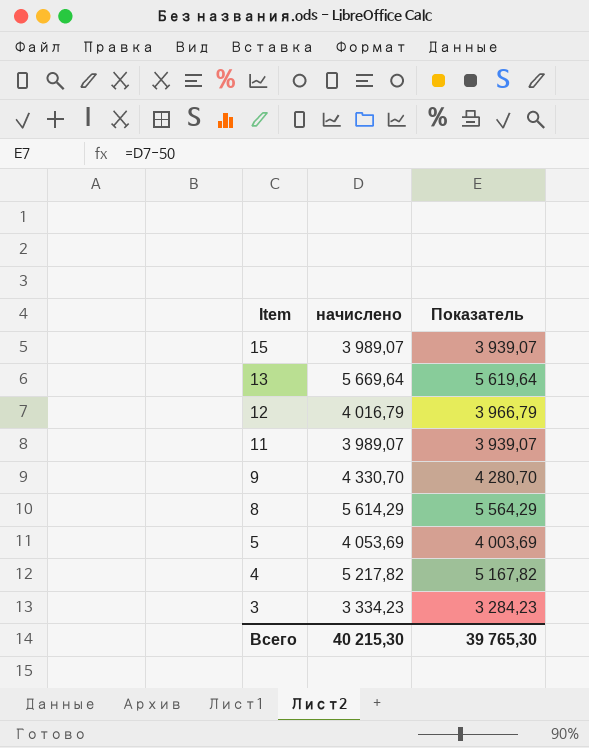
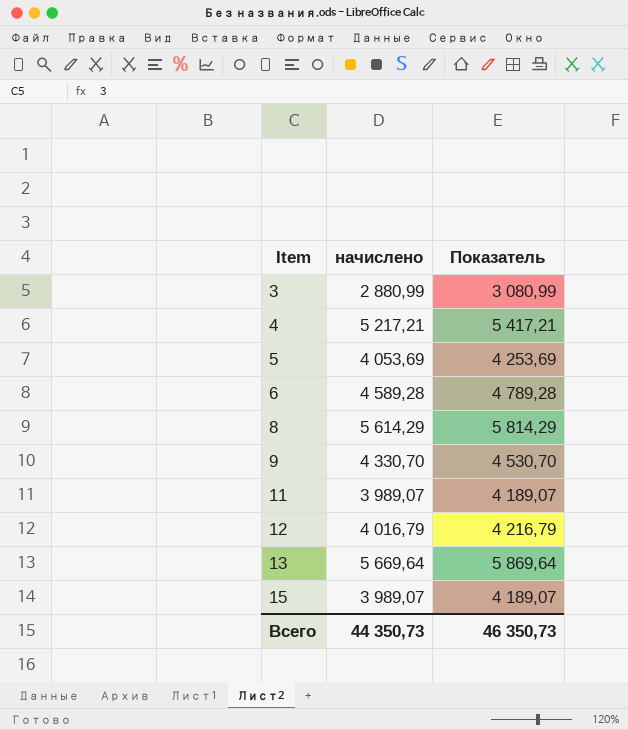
row order: Item descending -> Item ascending
column Показатель | formula: [начислено] - 50 -> [начислено] + 200
3 | начислено: 3 334,23 -> 2 880,99
4 | начислено: 5 217,82 -> 5 217,21
row 6: none -> 4 589,28 | 4 789,28
Всего | начислено: 40 215,30 -> 44 350,73
Всего | Показатель: 39 765,30 -> 46 350,73

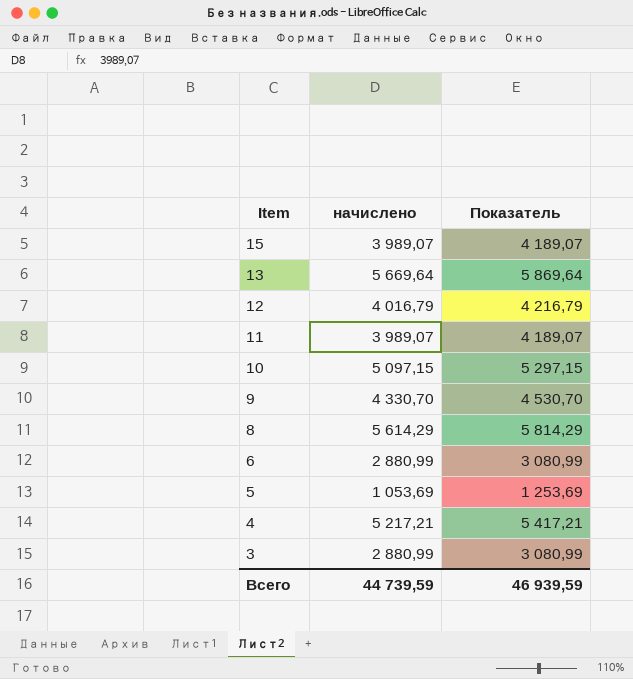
row order: Item ascending -> Item descending
row 10: none -> 5 097,15 | 5 297,15
6 | начислено: 4 589,28 -> 2 880,99
6 | Показатель: 4 789,28 -> 3 080,99
5 | начислено: 4 053,69 -> 1 053,69
5 | Показатель: 4 253,69 -> 1 253,69
Всего | начислено: 44 350,73 -> 44 739,59
Всего | Показатель: 46 350,73 -> 46 939,59

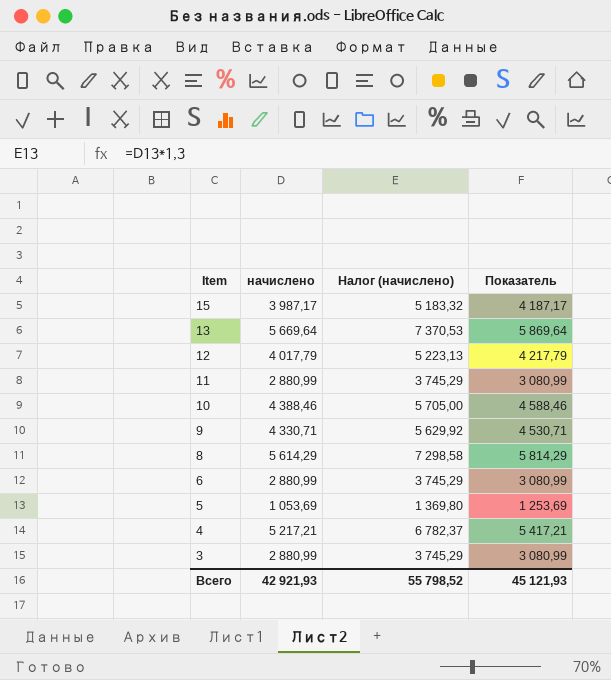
column Налог (начислено) | formula: none -> [начислено] * 1,3
15 | начислено: 3 989,07 -> 3 987,17
15 | Показатель: 4 189,07 -> 4 187,17
12 | начислено: 4 016,79 -> 4 017,79
12 | Показатель: 4 216,79 -> 4 217,79
11 | начислено: 3 989,07 -> 2 880,99
11 | Показатель: 4 189,07 -> 3 080,99
10 | начислено: 5 097,15 -> 4 388,46
10 | Показатель: 5 297,15 -> 4 588,46
9 | начислено: 4 330,70 -> 4 330,71
9 | Показатель: 4 530,70 -> 4 530,71
Всего | начислено: 44 739,59 -> 42 921,93
Всего | Показатель: 46 939,59 -> 45 121,93

